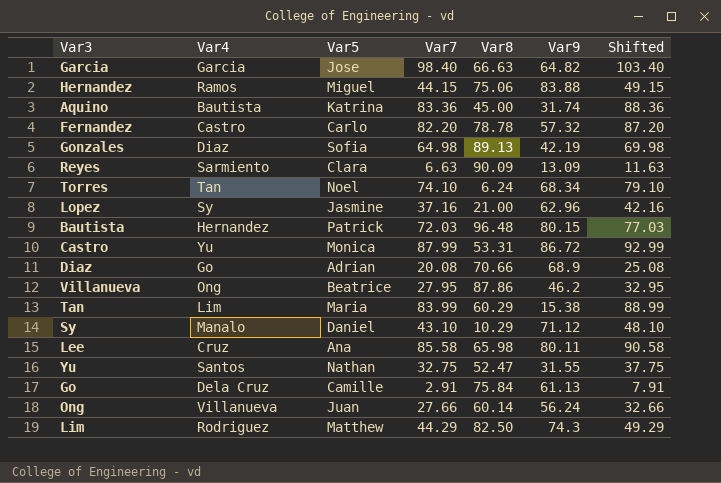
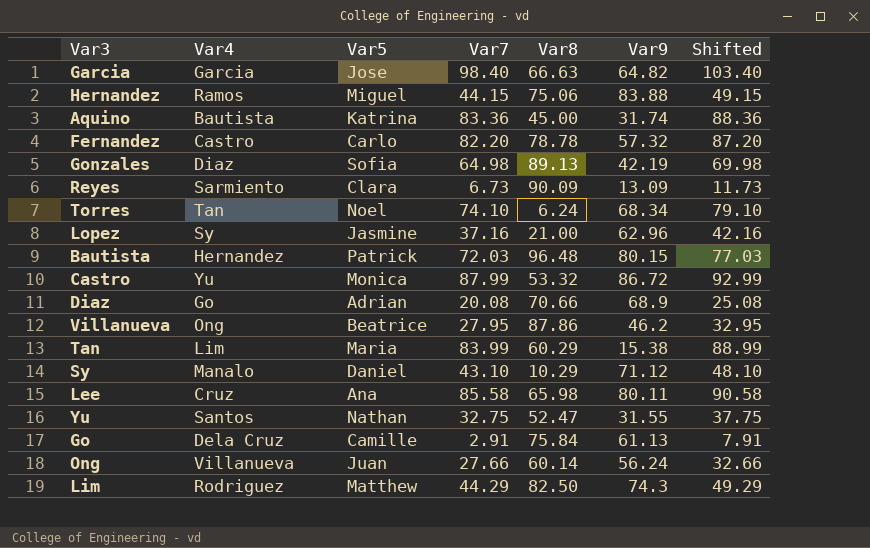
Reyes | Var7: 6.63 -> 6.73
Reyes | Shifted: 11.63 -> 11.73
Castro | Var8: 53.31 -> 53.32

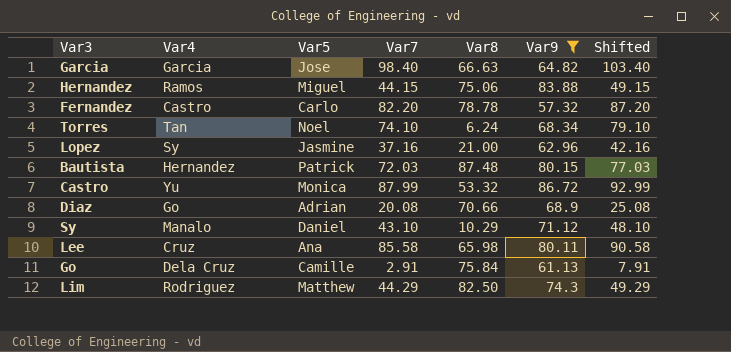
filter: none -> Var9 >= 57.32
Bautista | Var8: 96.48 -> 87.48

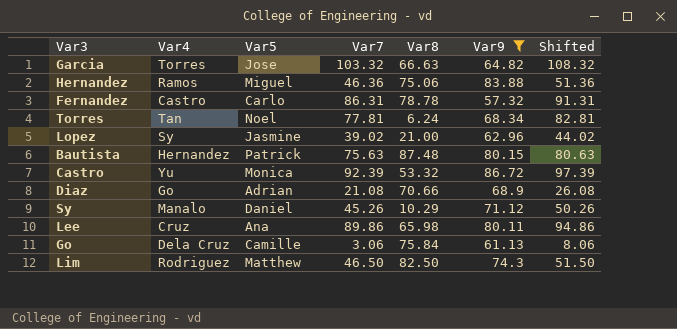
Garcia | Var4: Garcia -> Torres
Garcia | Var7: 98.40 -> 103.32
Garcia | Shifted: 103.40 -> 108.32
Hernandez | Var7: 44.15 -> 46.36
Hernandez | Shifted: 49.15 -> 51.36
Fernandez | Var7: 82.20 -> 86.31
Fernandez | Shifted: 87.20 -> 91.31
Torres | Var7: 74.10 -> 77.81
Torres | Shifted: 79.10 -> 82.81
Lopez | Var7: 37.16 -> 39.02
Lopez | Shifted: 42.16 -> 44.02
Bautista | Var7: 72.03 -> 75.63
Bautista | Shifted: 77.03 -> 80.63
Castro | Var7: 87.99 -> 92.39
Castro | Shifted: 92.99 -> 97.39
Diaz | Var7: 20.08 -> 21.08
Diaz | Shifted: 25.08 -> 26.08
Sy | Var7: 43.10 -> 45.26
Sy | Shifted: 48.10 -> 50.26
Lee | Var7: 85.58 -> 89.86
Lee | Shifted: 90.58 -> 94.86
Go | Var7: 2.91 -> 3.06
Go | Shifted: 7.91 -> 8.06
Lim | Var7: 44.29 -> 46.50
Lim | Shifted: 49.29 -> 51.50

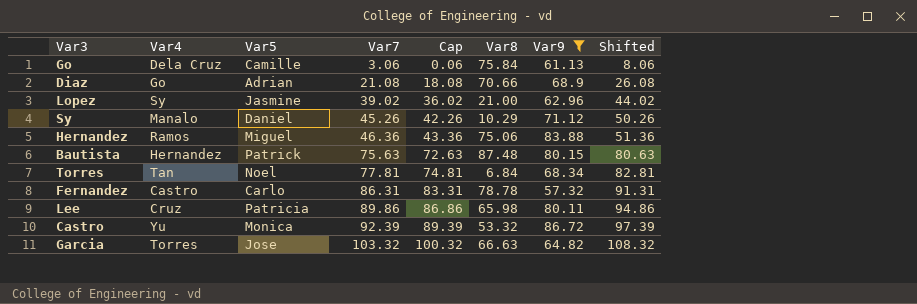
row order: none -> Var7 ascending
column Cap | formula: none -> [Var7] - 3
row Lim: Rodriguez | Matthew | 46.50 | 82.50 | 74.3 | 51.50 -> none
Torres | Var8: 6.24 -> 6.84
Lee | Var5: Ana -> Patricia

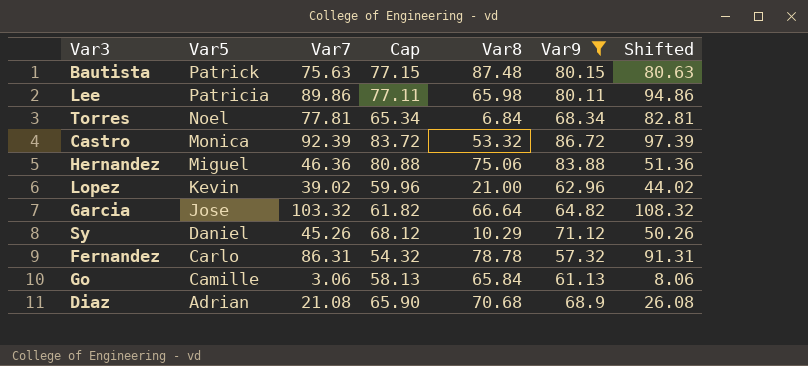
row order: Var7 ascending -> Var5 descending
column Var4 | position: 2 -> none
column Cap | formula: [Var7] - 3 -> [Var9] - 3
Lopez | Var5: Jasmine -> Kevin
Garcia | Var8: 66.63 -> 66.64
Go | Var8: 75.84 -> 65.84
Diaz | Var8: 70.66 -> 70.68

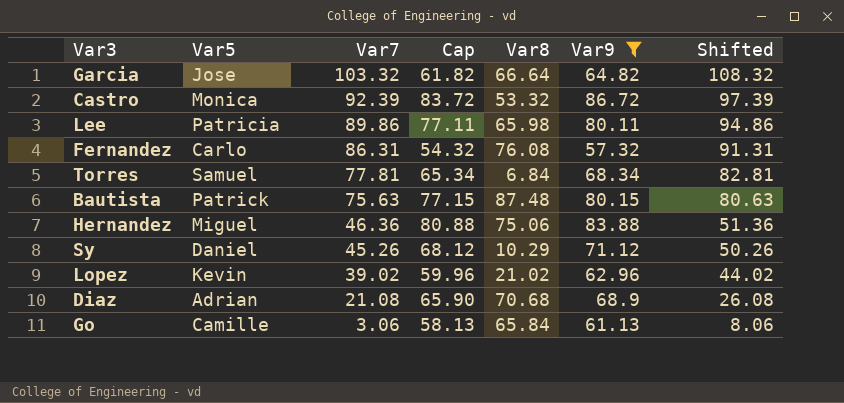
row order: Var5 descending -> Var7 descending
Fernandez | Var8: 78.78 -> 76.08
Torres | Var5: Noel -> Samuel
Lopez | Var8: 21.00 -> 21.02

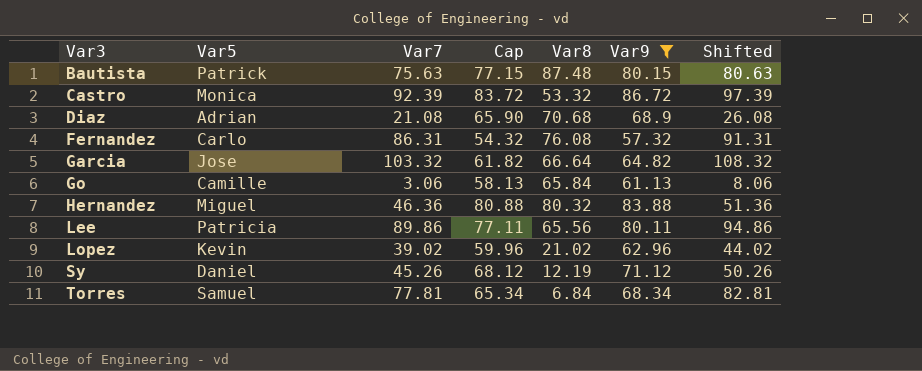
row order: Var7 descending -> Var3 ascending
Hernandez | Var8: 75.06 -> 80.32
Lee | Var8: 65.98 -> 65.56
Sy | Var8: 10.29 -> 12.19

